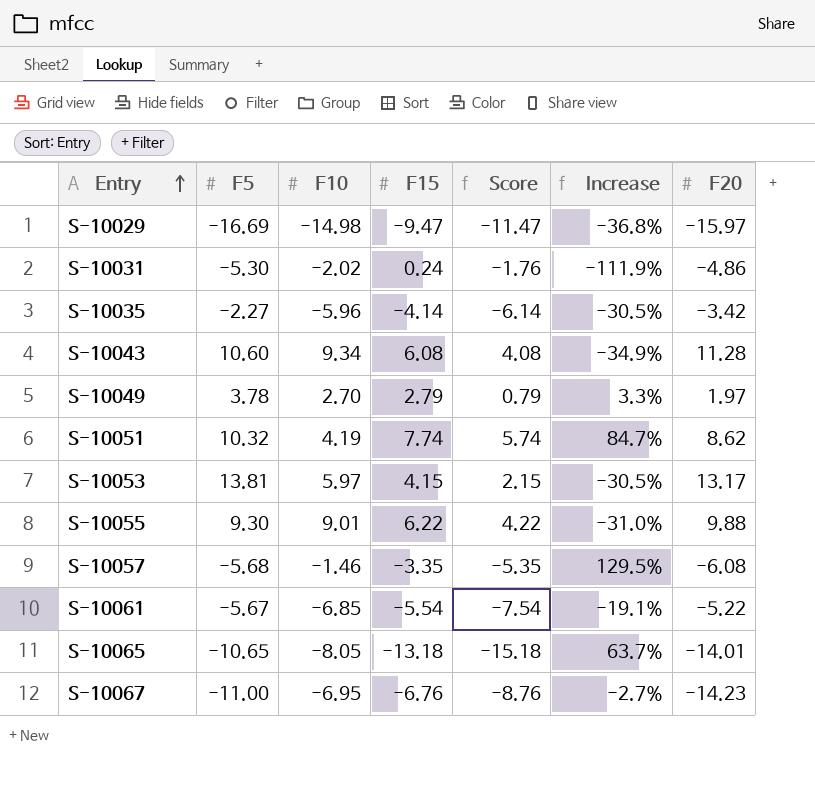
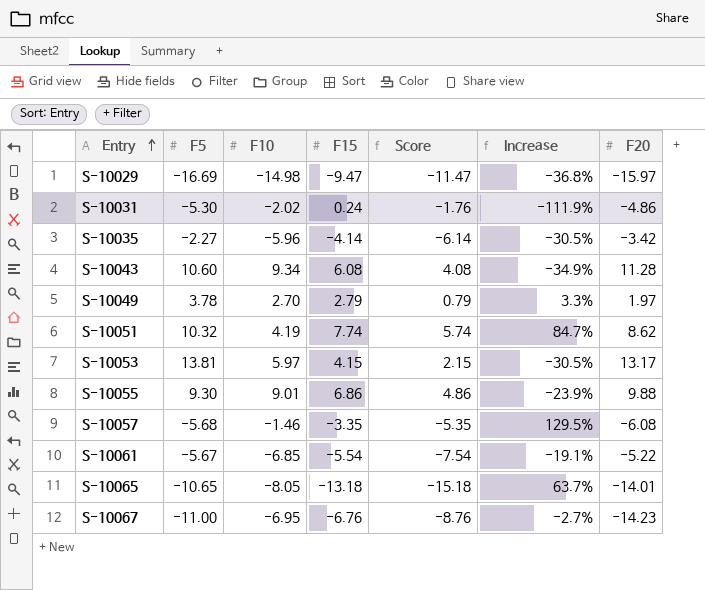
S-10055 | F15: 6.22 -> 6.86
S-10055 | Score: 4.22 -> 4.86
S-10055 | Increase: -31.0% -> -23.9%

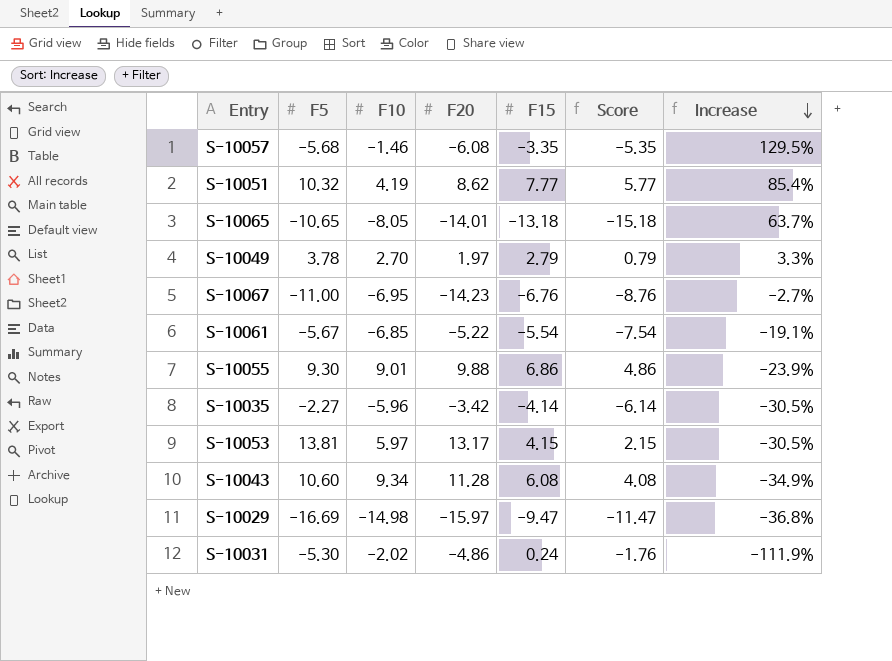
row order: Entry ascending -> Increase descending
column F20 | position: 7 -> 4
S-10051 | F15: 7.74 -> 7.77
S-10051 | Score: 5.74 -> 5.77
S-10051 | Increase: 84.7% -> 85.4%

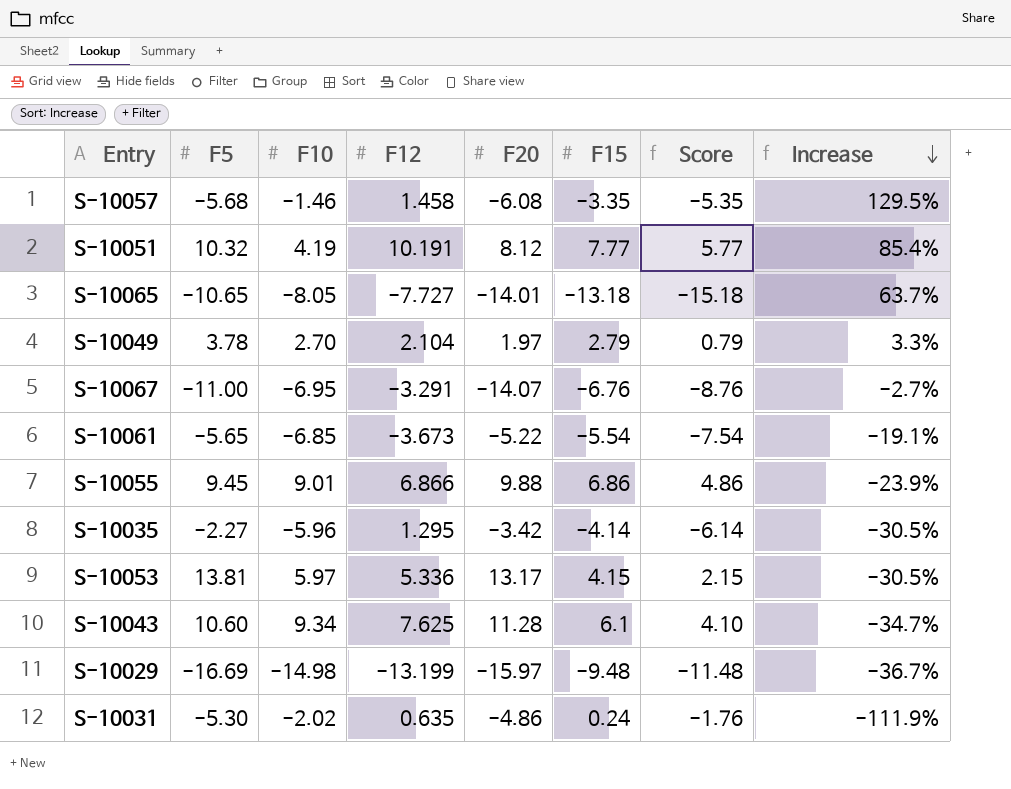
column F12 | position: none -> 4
S-10051 | F20: 8.62 -> 8.12
S-10067 | F20: -14.23 -> -14.07
S-10061 | F5: -5.67 -> -5.65
S-10055 | F5: 9.30 -> 9.45
S-10043 | F15: 6.08 -> 6.1
S-10043 | Score: 4.08 -> 4.10
S-10043 | Increase: -34.9% -> -34.7%
S-10029 | F15: -9.47 -> -9.48
S-10029 | Score: -11.47 -> -11.48
S-10029 | Increase: -36.8% -> -36.7%

